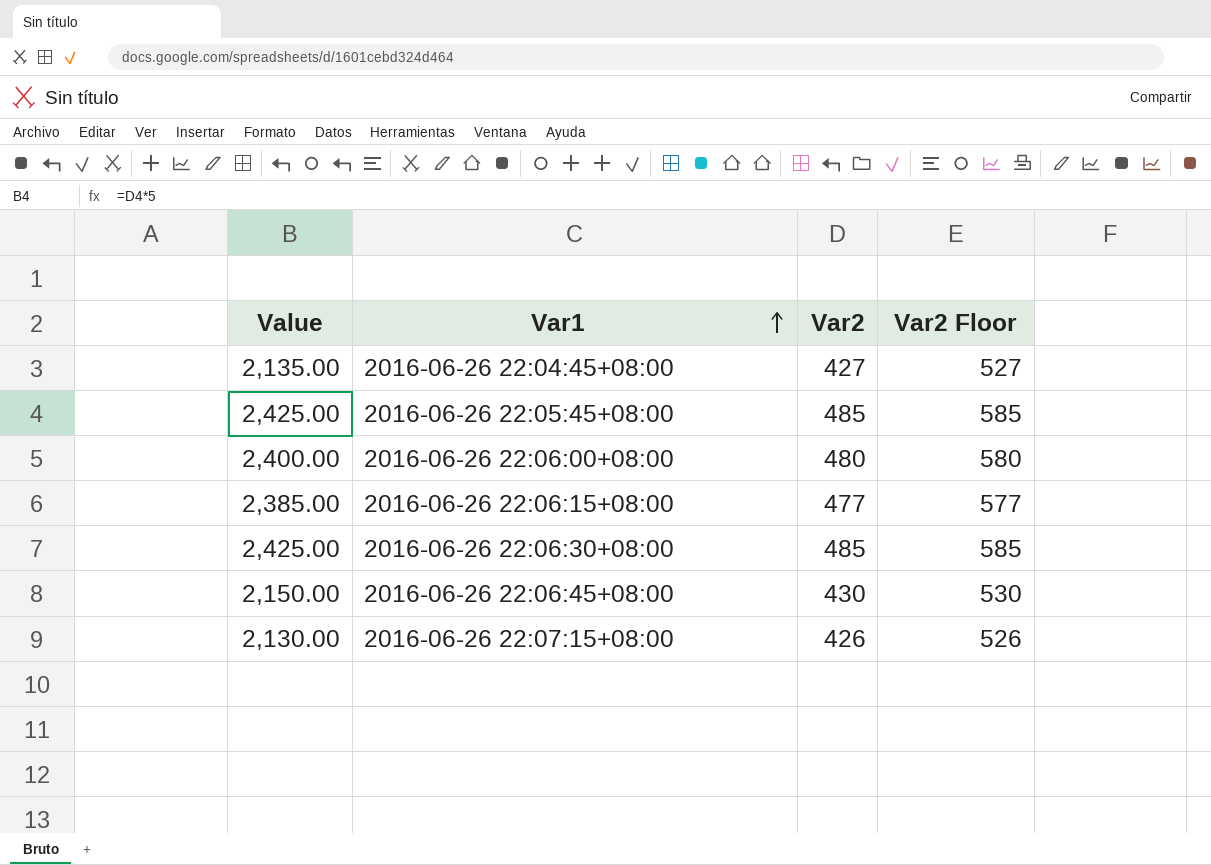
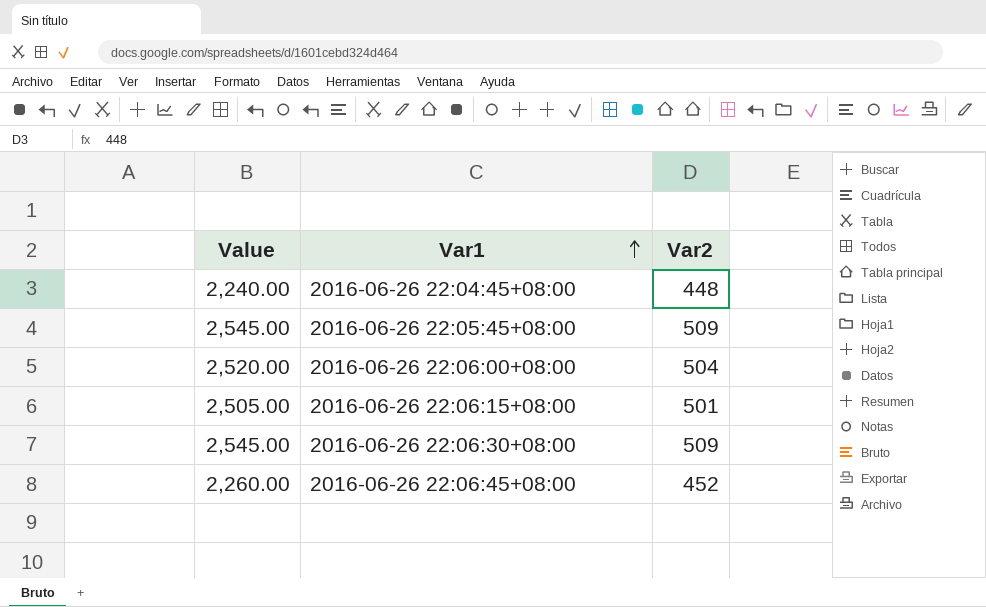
column Var2 Floor | formula: [Var2] + 100 -> none
row 2016-06-26 22:07:15+08:00: 2,130.00 | 426 | 526 -> none
2016-06-26 22:04:45+08:00 | Value: 2,135.00 -> 2,240.00
2016-06-26 22:04:45+08:00 | Var2: 427 -> 448
2016-06-26 22:05:45+08:00 | Value: 2,425.00 -> 2,545.00
2016-06-26 22:05:45+08:00 | Var2: 485 -> 509
2016-06-26 22:06:00+08:00 | Value: 2,400.00 -> 2,520.00
2016-06-26 22:06:00+08:00 | Var2: 480 -> 504
2016-06-26 22:06:15+08:00 | Value: 2,385.00 -> 2,505.00
2016-06-26 22:06:15+08:00 | Var2: 477 -> 501
2016-06-26 22:06:30+08:00 | Value: 2,425.00 -> 2,545.00
2016-06-26 22:06:30+08:00 | Var2: 485 -> 509
2016-06-26 22:06:45+08:00 | Value: 2,150.00 -> 2,260.00
2016-06-26 22:06:45+08:00 | Var2: 430 -> 452

